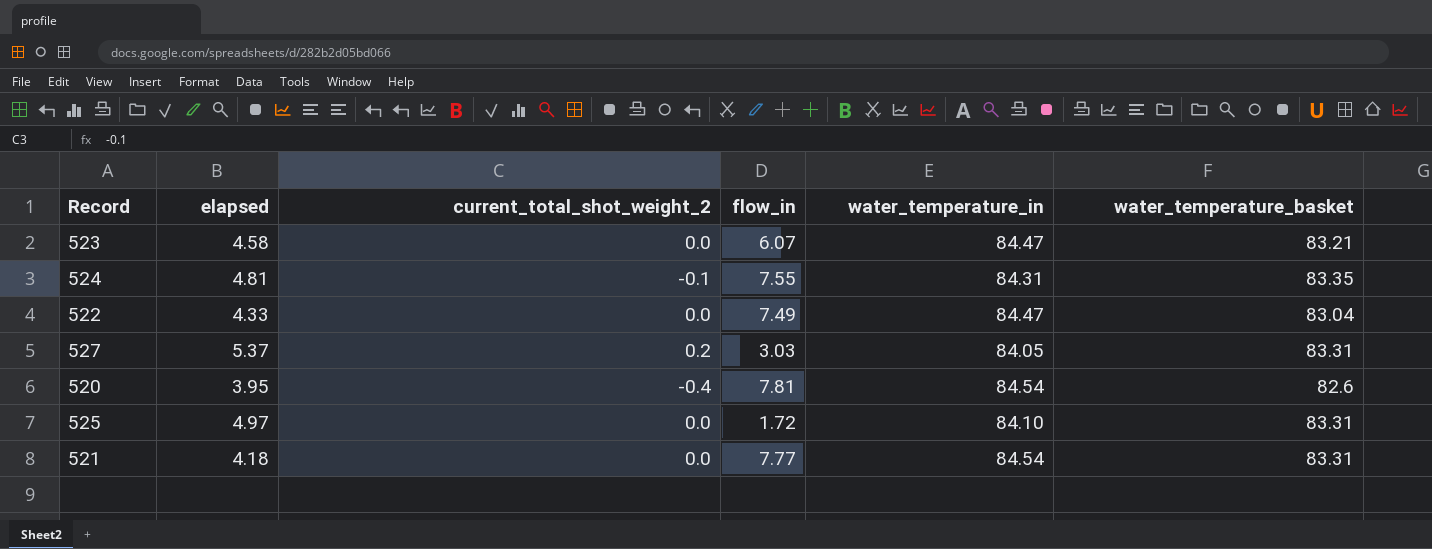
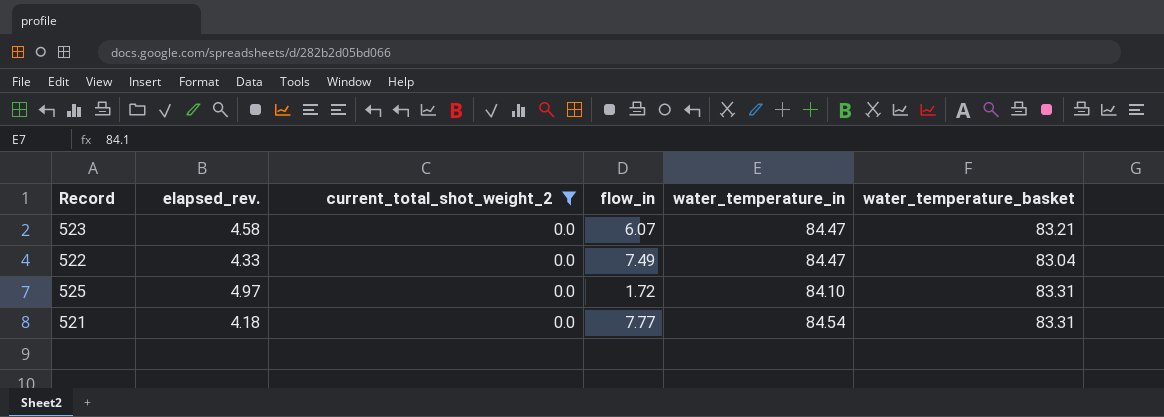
filter: none -> current_total_shot_weight_2 = 0.0
column name: elapsed -> elapsed_rev.

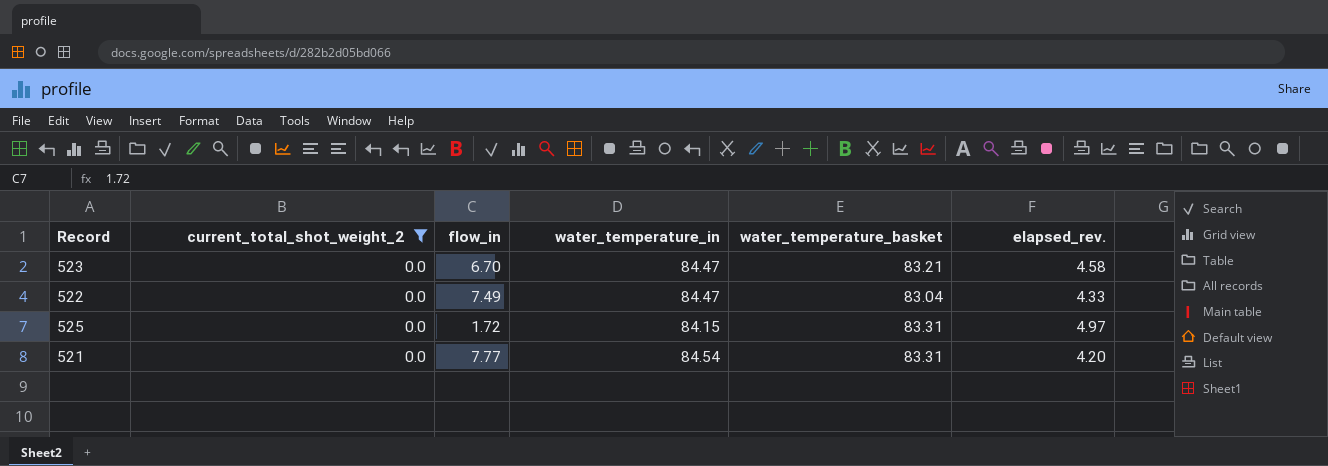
column elapsed_rev. | position: 2 -> 6
523 | flow_in: 6.07 -> 6.70
525 | water_temperature_in: 84.10 -> 84.15
521 | elapsed_rev.: 4.18 -> 4.20

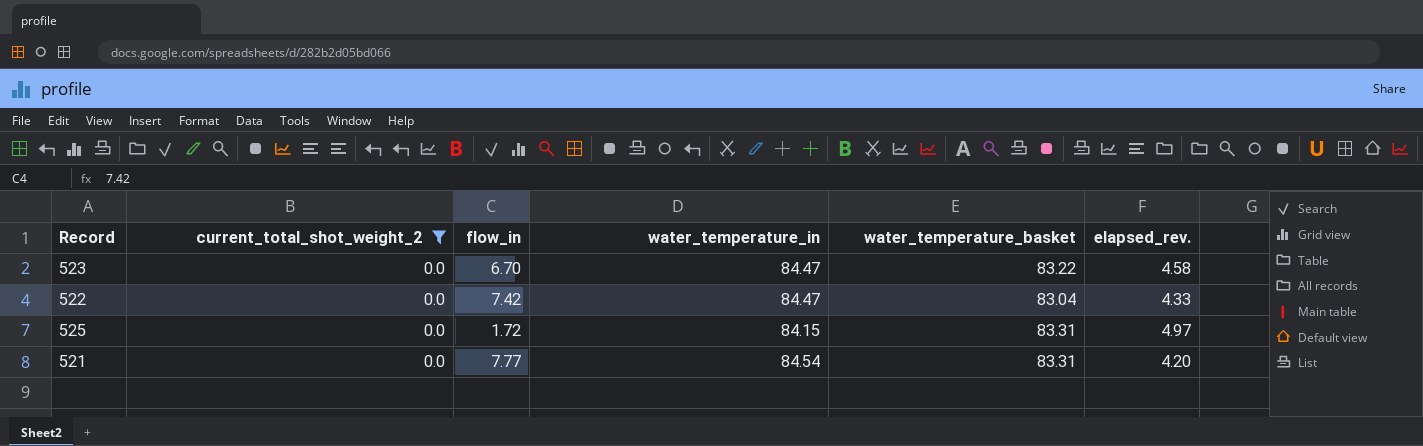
523 | water_temperature_basket: 83.21 -> 83.22
522 | flow_in: 7.49 -> 7.42

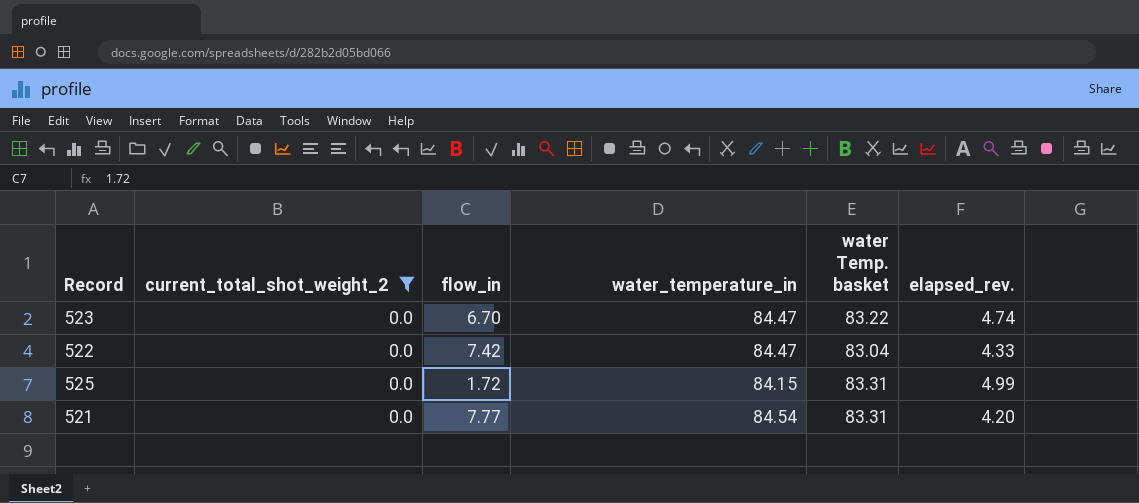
column name: water_temperature_basket -> water Temp. basket
523 | elapsed_rev.: 4.58 -> 4.74
525 | elapsed_rev.: 4.97 -> 4.99

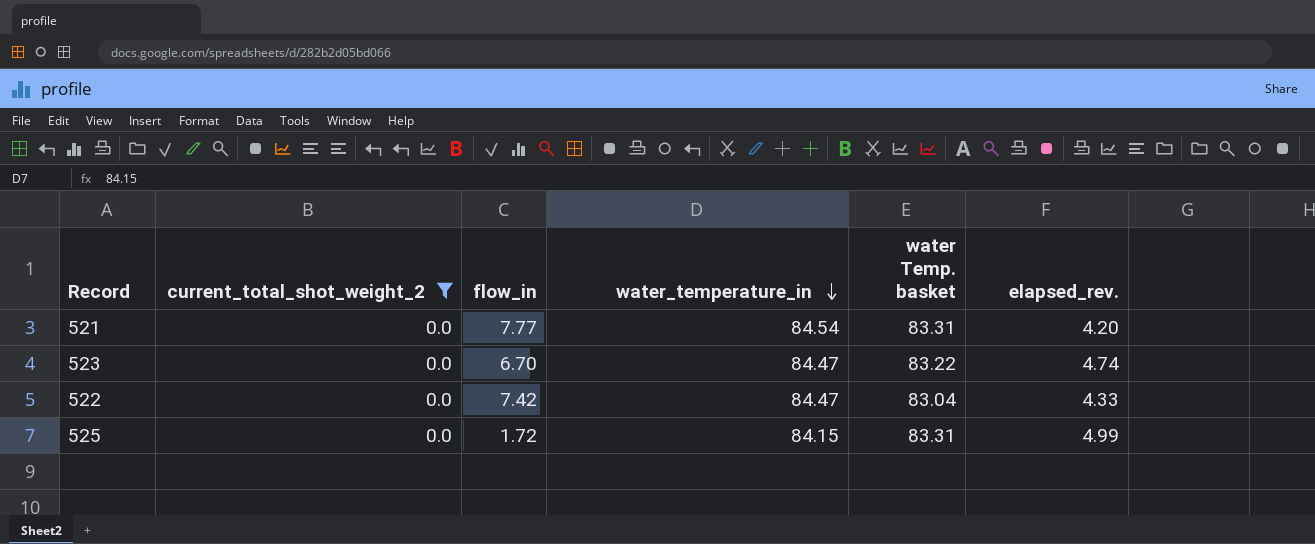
row order: none -> water_temperature_in descending

